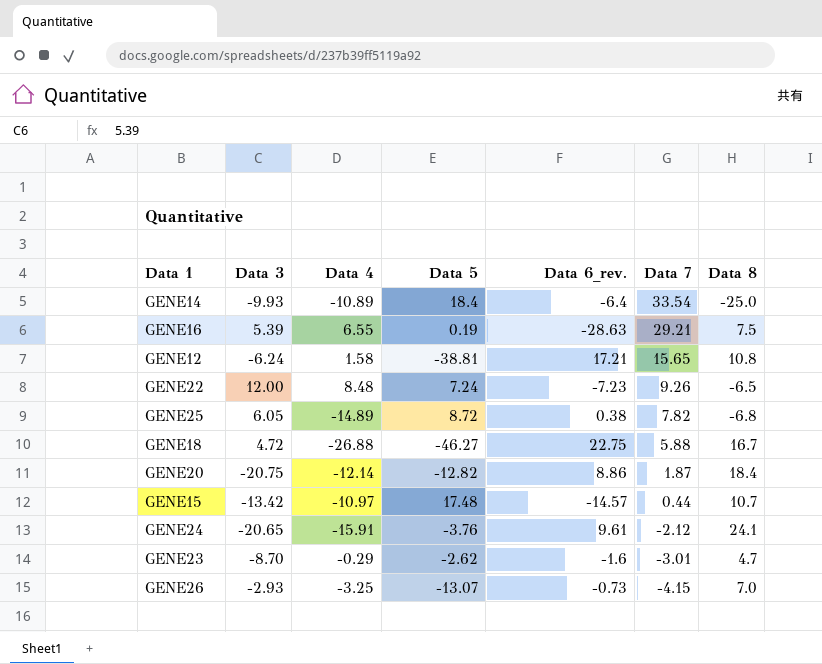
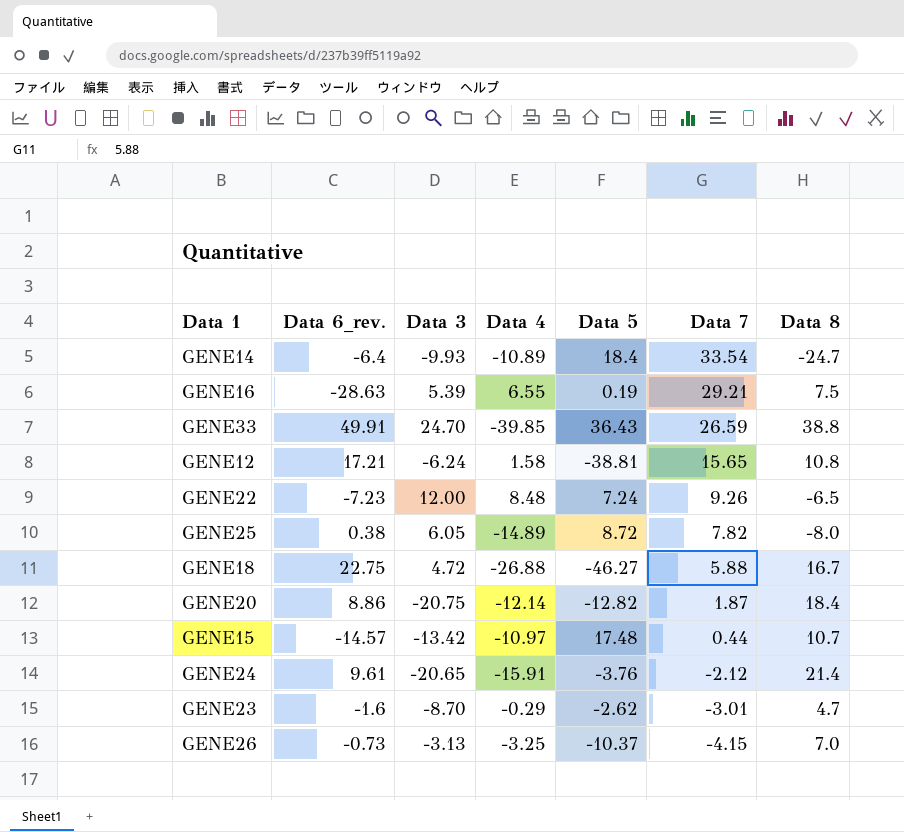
column Data 6_rev. | position: 5 -> 2
GENE14 | Data 8: -25.0 -> -24.7
row GENE33: none -> 49.91 | 24.70 | -39.85 | 36.43 | 26.59 | 38.8
GENE25 | Data 8: -6.8 -> -8.0
GENE24 | Data 8: 24.1 -> 21.4
GENE26 | Data 3: -2.93 -> -3.13
GENE26 | Data 5: -13.07 -> -10.37

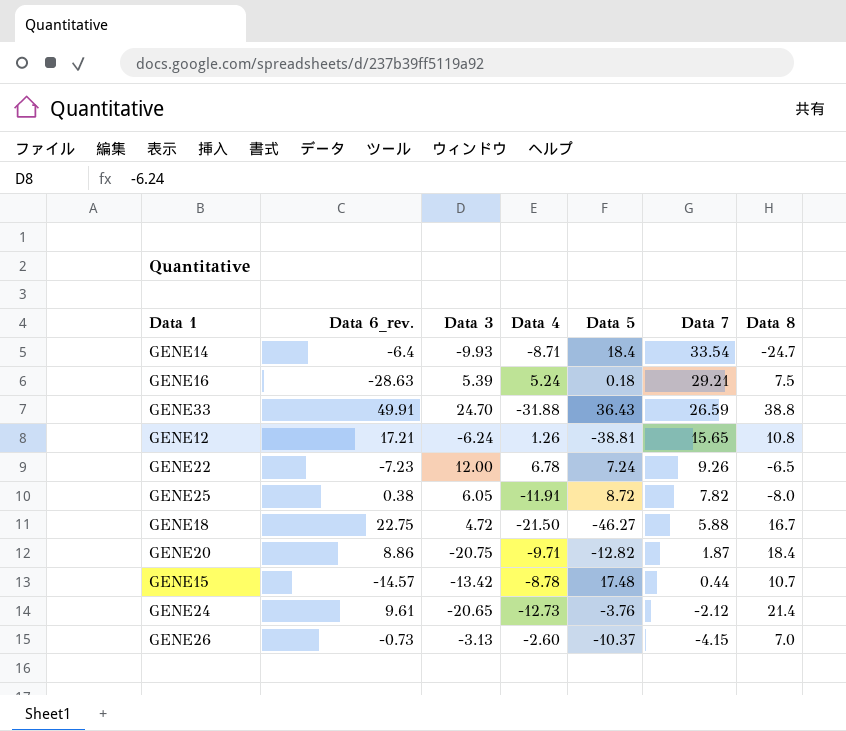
row GENE23: -1.6 | -8.70 | -0.29 | -2.62 | -3.01 | 4.7 -> none
GENE14 | Data 4: -10.89 -> -8.71
GENE16 | Data 4: 6.55 -> 5.24
GENE16 | Data 5: 0.19 -> 0.18
GENE33 | Data 4: -39.85 -> -31.88
GENE12 | Data 4: 1.58 -> 1.26
GENE22 | Data 4: 8.48 -> 6.78
GENE25 | Data 4: -14.89 -> -11.91
GENE18 | Data 4: -26.88 -> -21.50
GENE20 | Data 4: -12.14 -> -9.71
GENE15 | Data 4: -10.97 -> -8.78
GENE24 | Data 4: -15.91 -> -12.73
GENE26 | Data 4: -3.25 -> -2.60

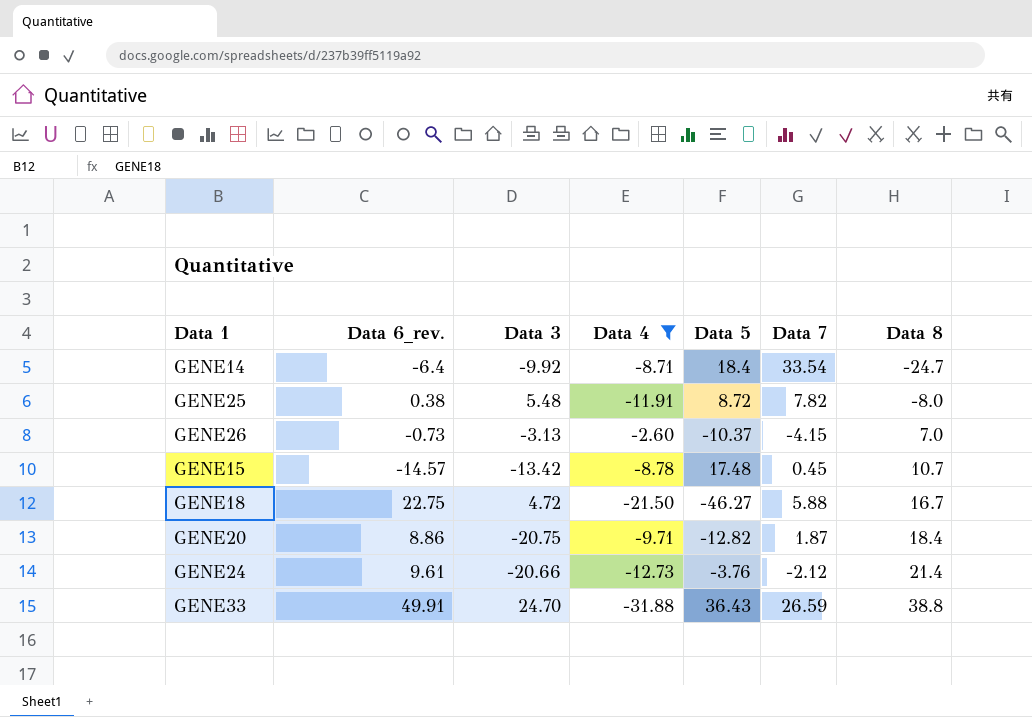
filter: none -> Data 4 <= -2.60
row order: Data 7 descending -> Data 8 ascending
GENE14 | Data 3: -9.93 -> -9.92
GENE25 | Data 3: 6.05 -> 5.48
GENE15 | Data 7: 0.44 -> 0.45
GENE24 | Data 3: -20.65 -> -20.66

